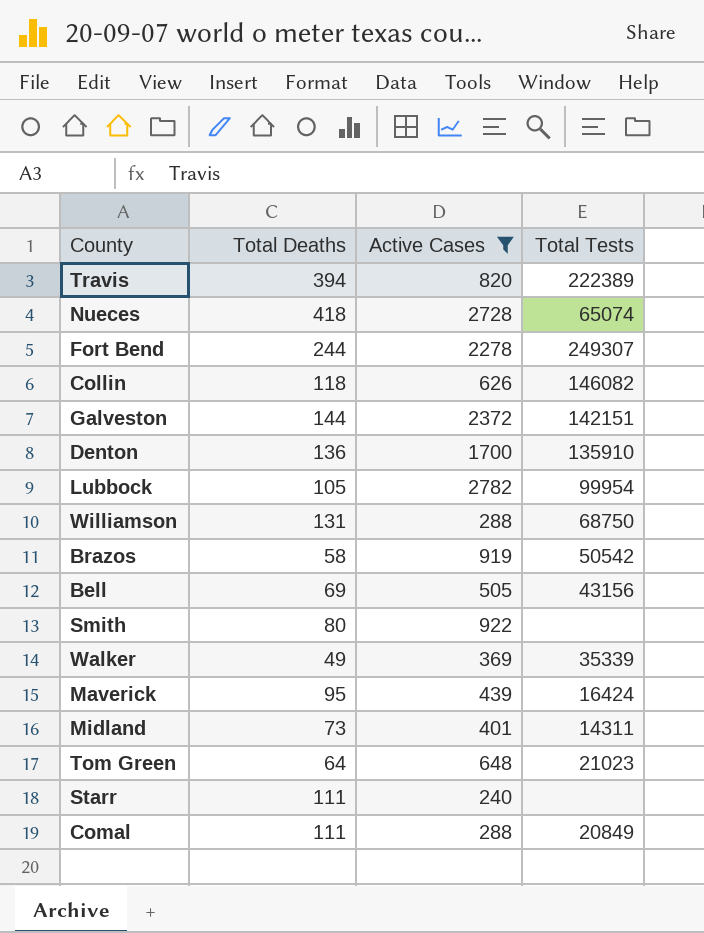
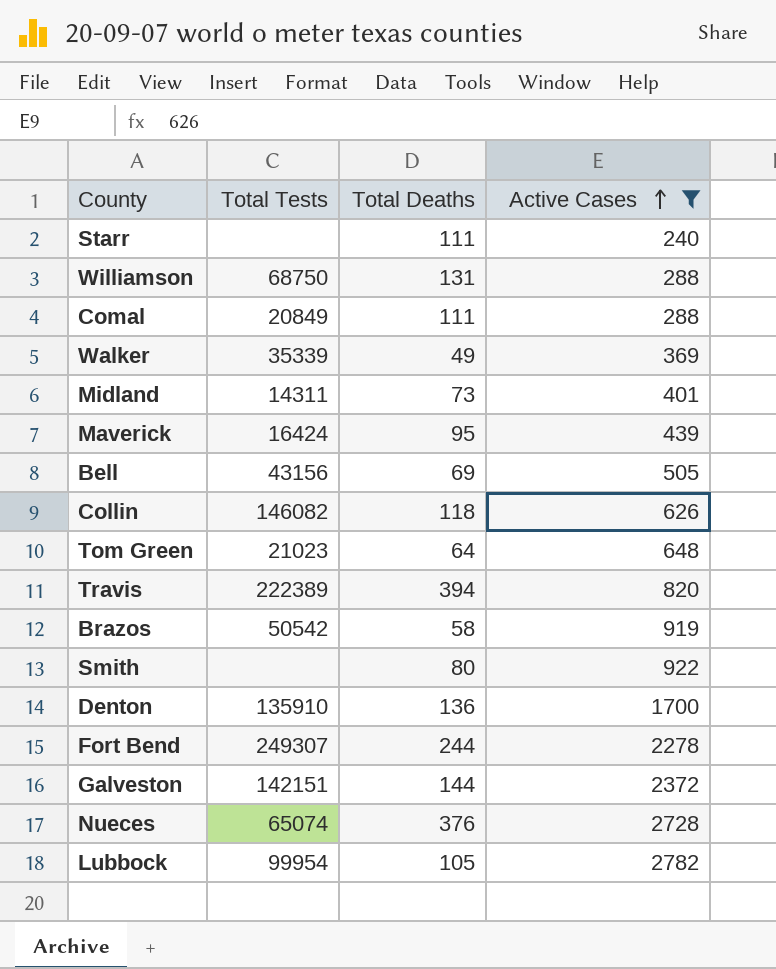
row order: none -> Active Cases ascending
column Total Tests | position: 4 -> 2
Nueces | Total Deaths: 418 -> 376

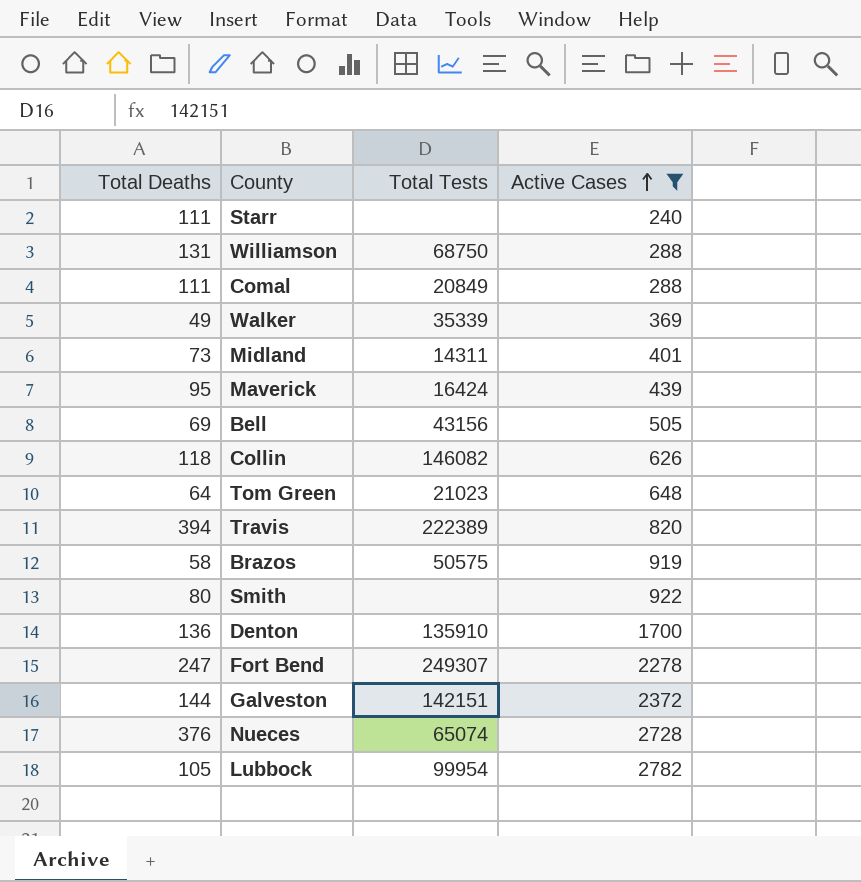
column Total Deaths | position: 3 -> 1
Brazos | Total Tests: 50542 -> 50575
Fort Bend | Total Deaths: 244 -> 247

